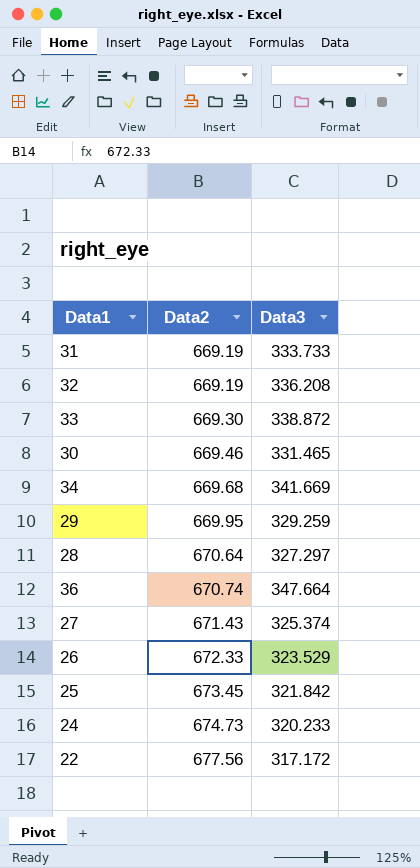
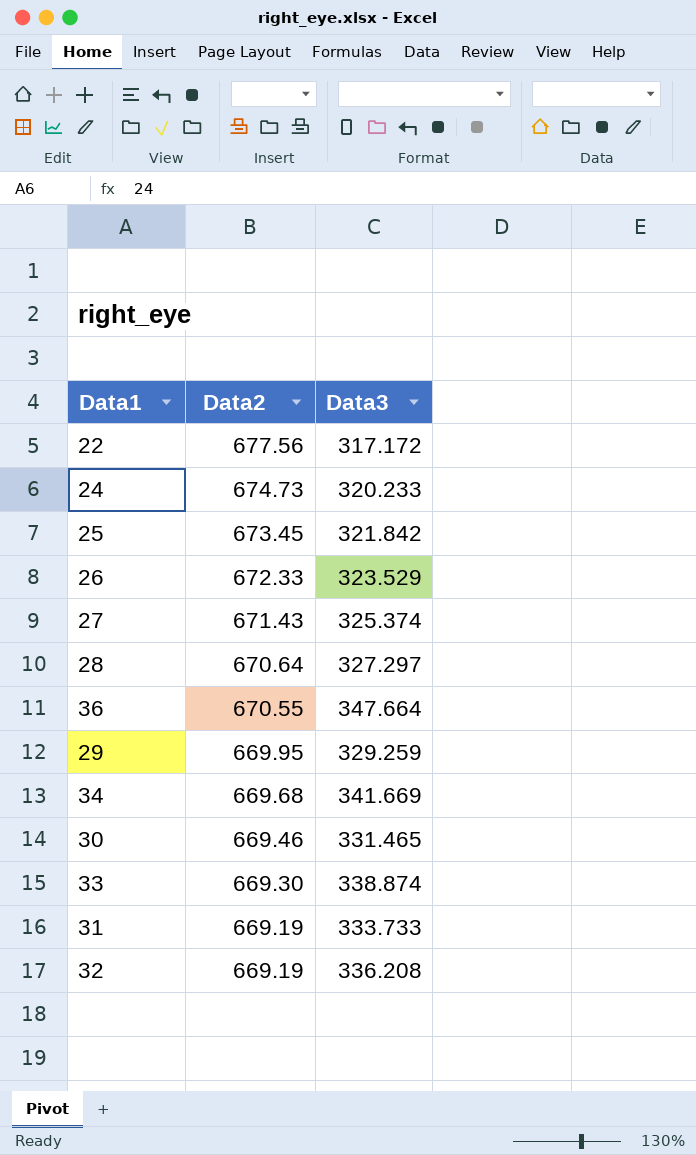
row order: Data2 ascending -> Data2 descending
36 | Data2: 670.74 -> 670.55
33 | Data3: 338.872 -> 338.874

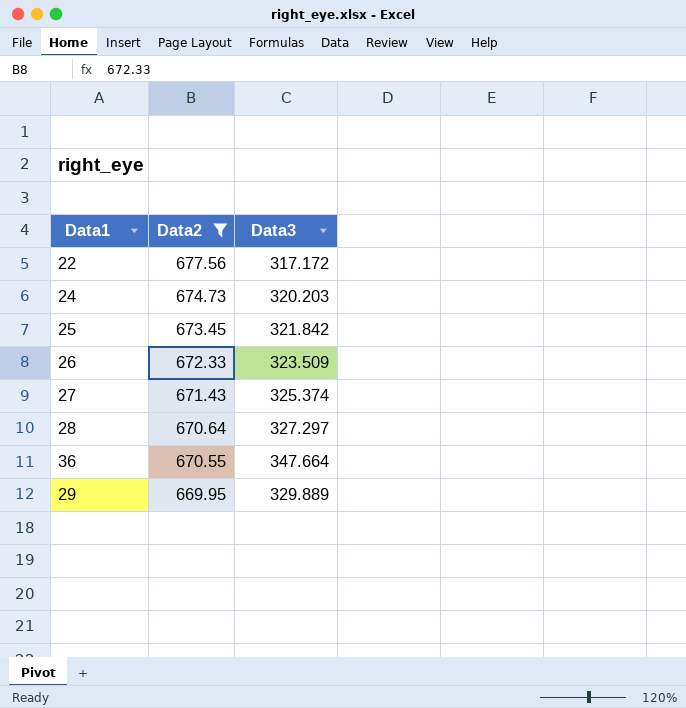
filter: none -> Data2 >= 669.95
24 | Data3: 320.233 -> 320.203
26 | Data3: 323.529 -> 323.509
29 | Data3: 329.259 -> 329.889

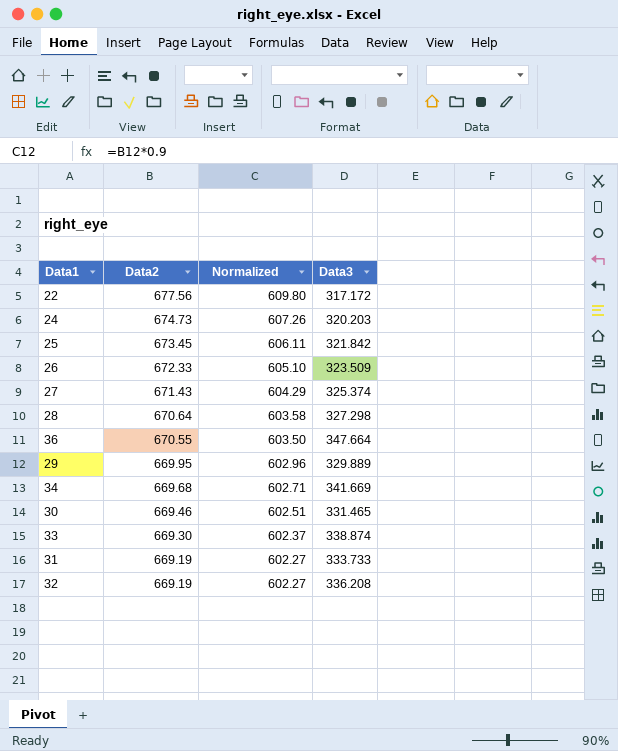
filter: Data2 >= 669.95 -> none
column Normalized | formula: none -> [Data2] * 0.9
28 | Data3: 327.297 -> 327.298

